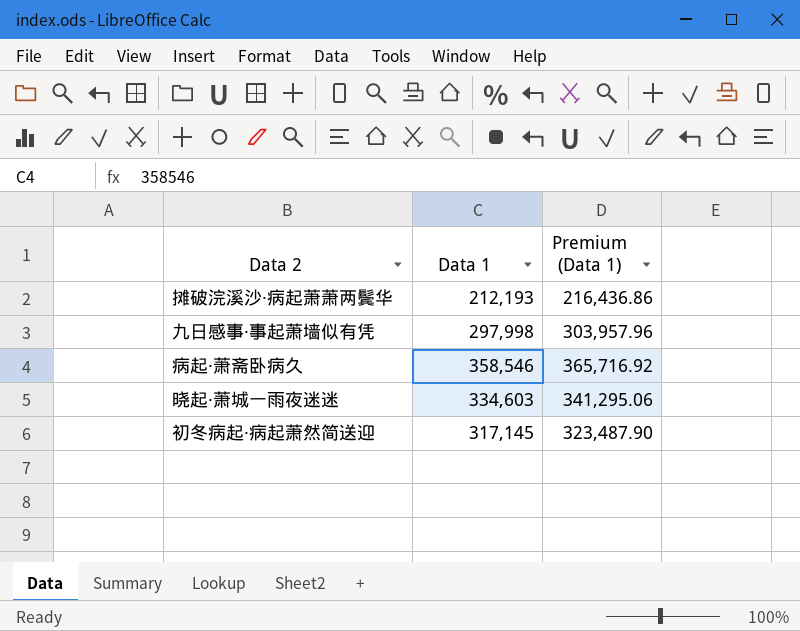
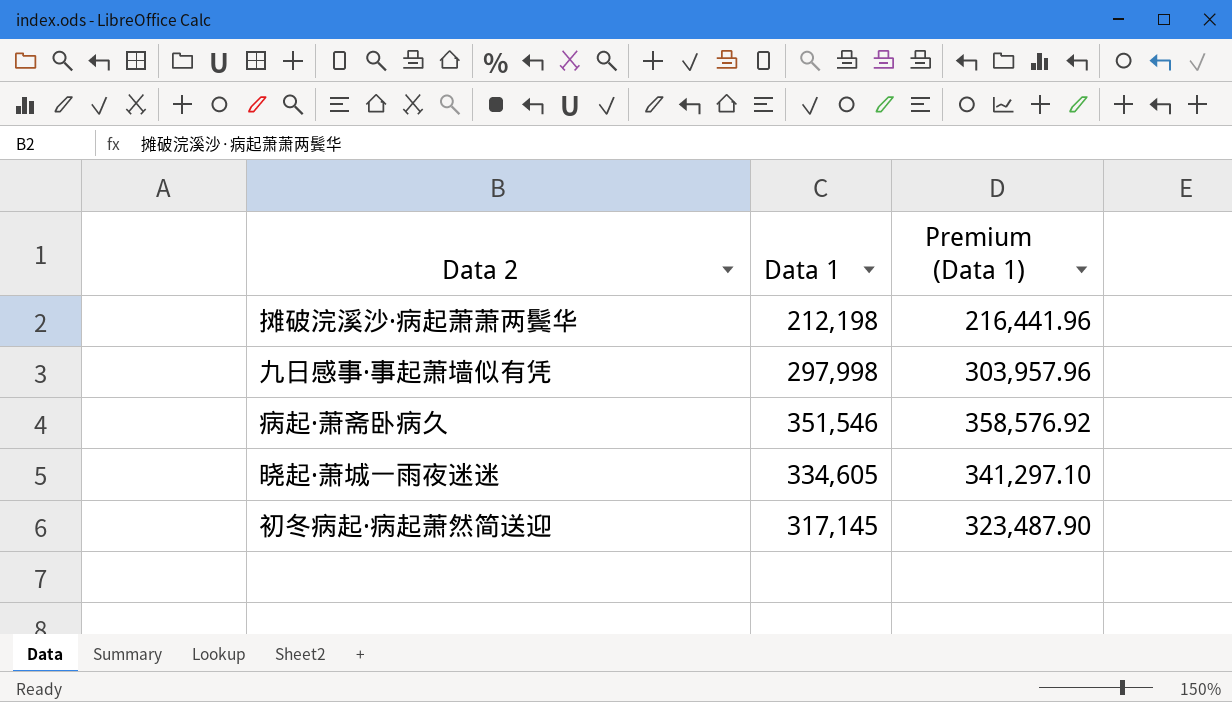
摊破浣溪沙·病起萧萧两鬓华 | Data 1: 212,193 -> 212,198
摊破浣溪沙·病起萧萧两鬓华 | Premium (Data 1): 216,436.86 -> 216,441.96
病起·萧斋卧病久 | Data 1: 358,546 -> 351,546
病起·萧斋卧病久 | Premium (Data 1): 365,716.92 -> 358,576.92
晓起·萧城一雨夜迷迷 | Data 1: 334,603 -> 334,605
晓起·萧城一雨夜迷迷 | Premium (Data 1): 341,295.06 -> 341,297.10

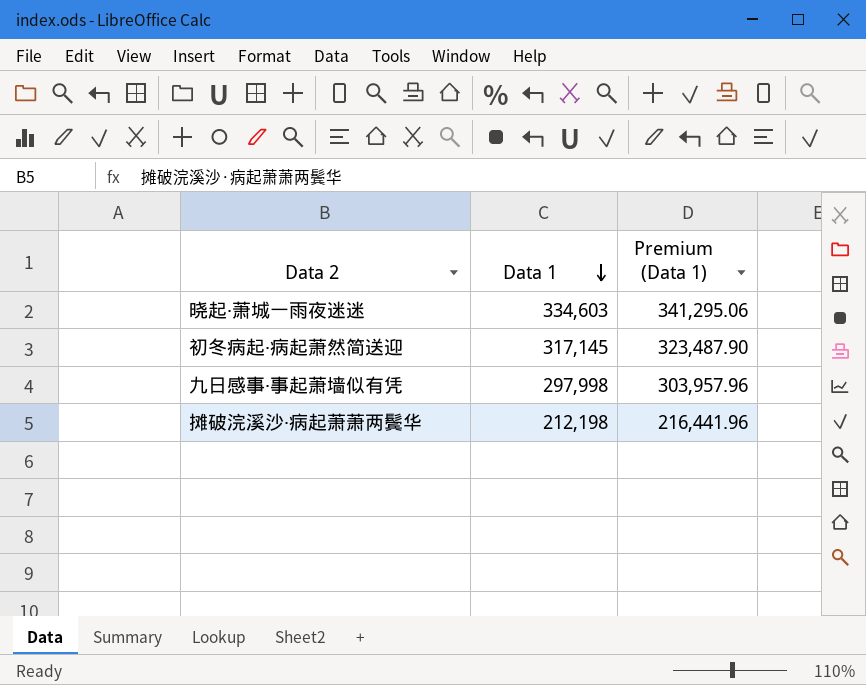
row order: none -> Data 1 descending
row 病起·萧斋卧病久: 351,546 | 358,576.92 -> none
晓起·萧城一雨夜迷迷 | Data 1: 334,605 -> 334,603
晓起·萧城一雨夜迷迷 | Premium (Data 1): 341,297.10 -> 341,295.06

